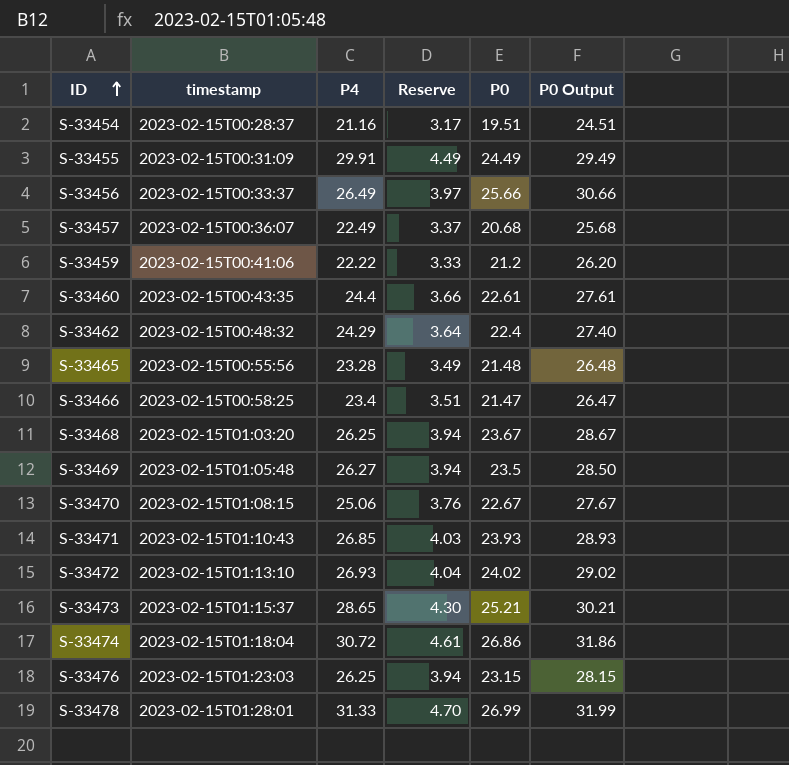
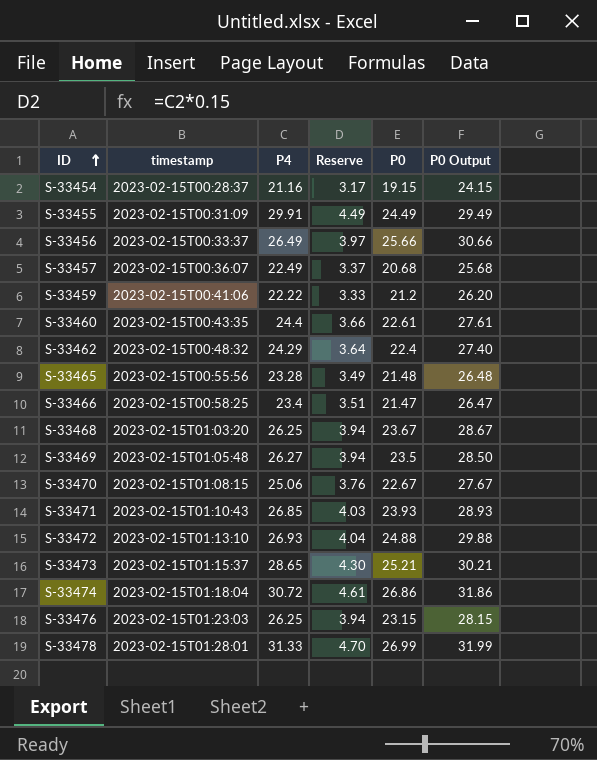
S-33454 | P0: 19.51 -> 19.15
S-33454 | P0 Output: 24.51 -> 24.15
S-33472 | P0: 24.02 -> 24.88
S-33472 | P0 Output: 29.02 -> 29.88

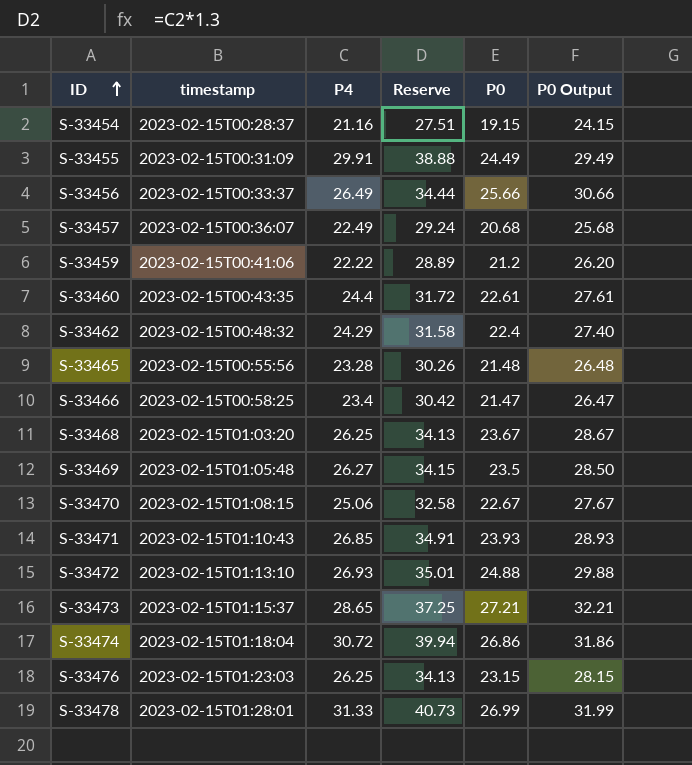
column Reserve | formula: [P4] * 0.15 -> [P4] * 1.3
S-33473 | P0: 25.21 -> 27.21
S-33473 | P0 Output: 30.21 -> 32.21

